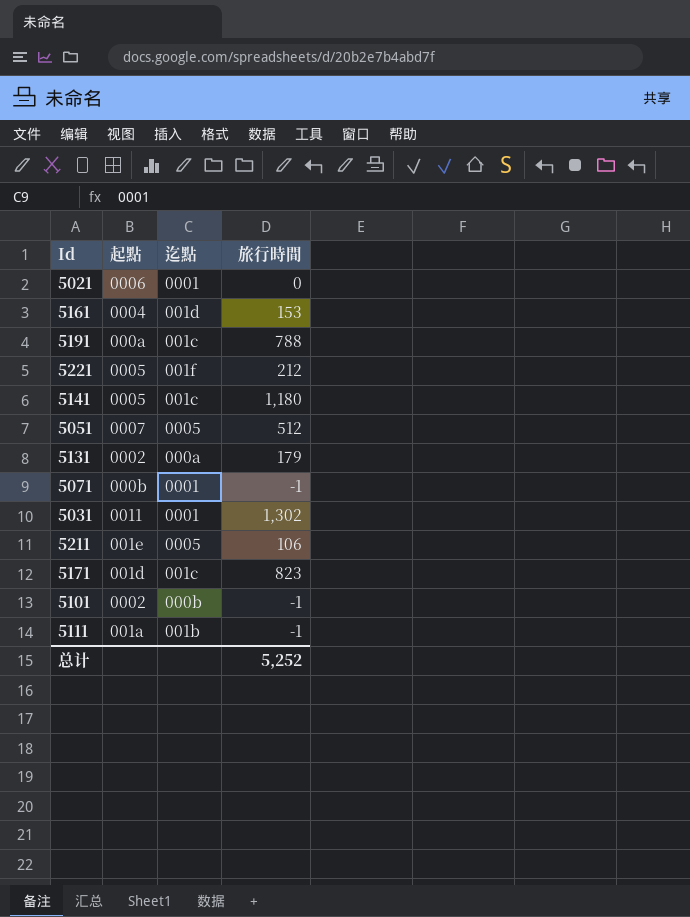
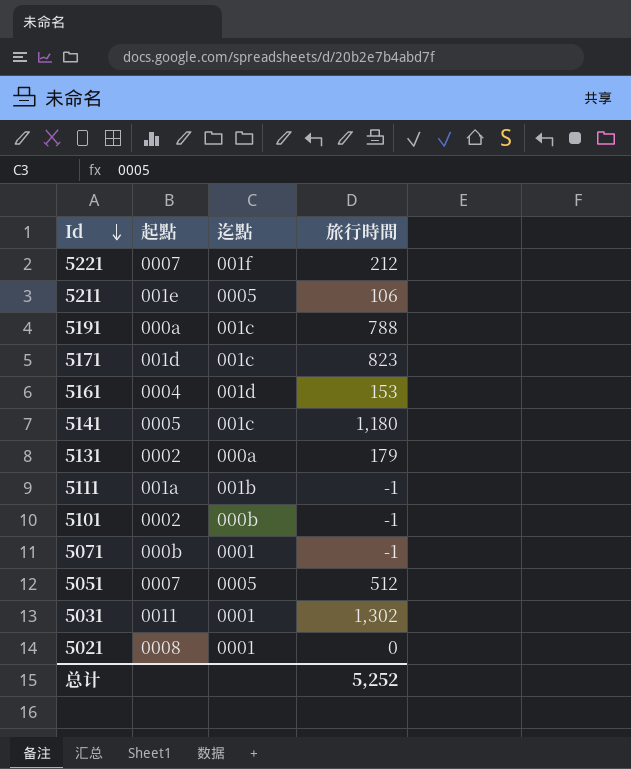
row order: none -> Id descending
5221 | 起點: 0005 -> 0007
5021 | 起點: 0006 -> 0008

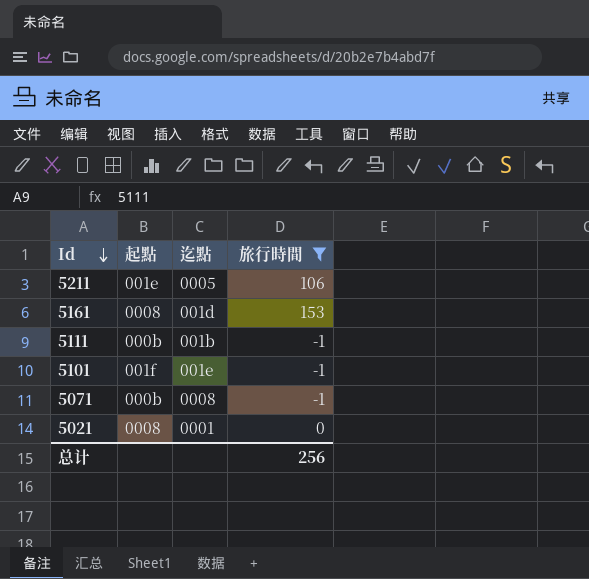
filter: none -> 旅行時間 <= 153
5161 | 起點: 0004 -> 0008
5111 | 起點: 001a -> 000b
5101 | 起點: 0002 -> 001f
5101 | 迄點: 000b -> 001e
5071 | 迄點: 0001 -> 0008
总计 | 旅行時間: 5,252 -> 256

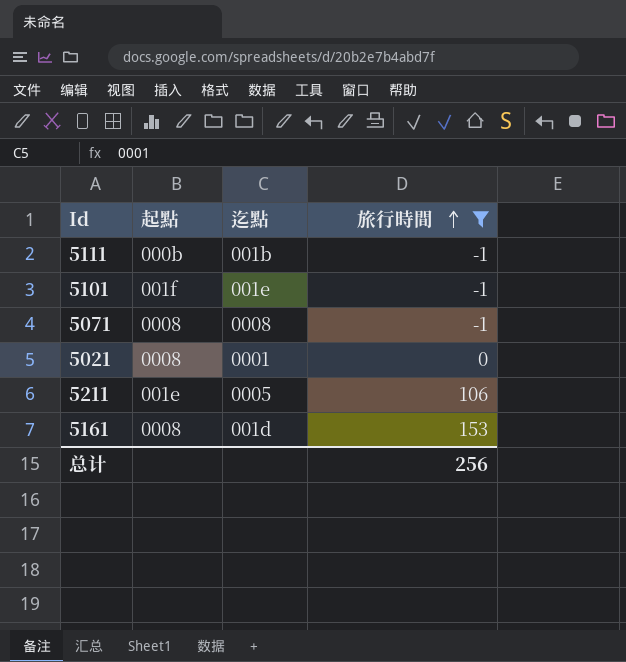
row order: Id descending -> 旅行時間 ascending
5071 | 起點: 000b -> 0008

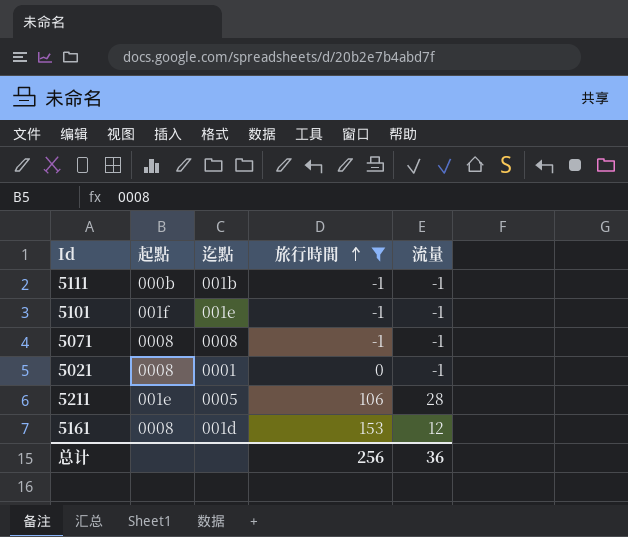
column 流量 | position: none -> 5

